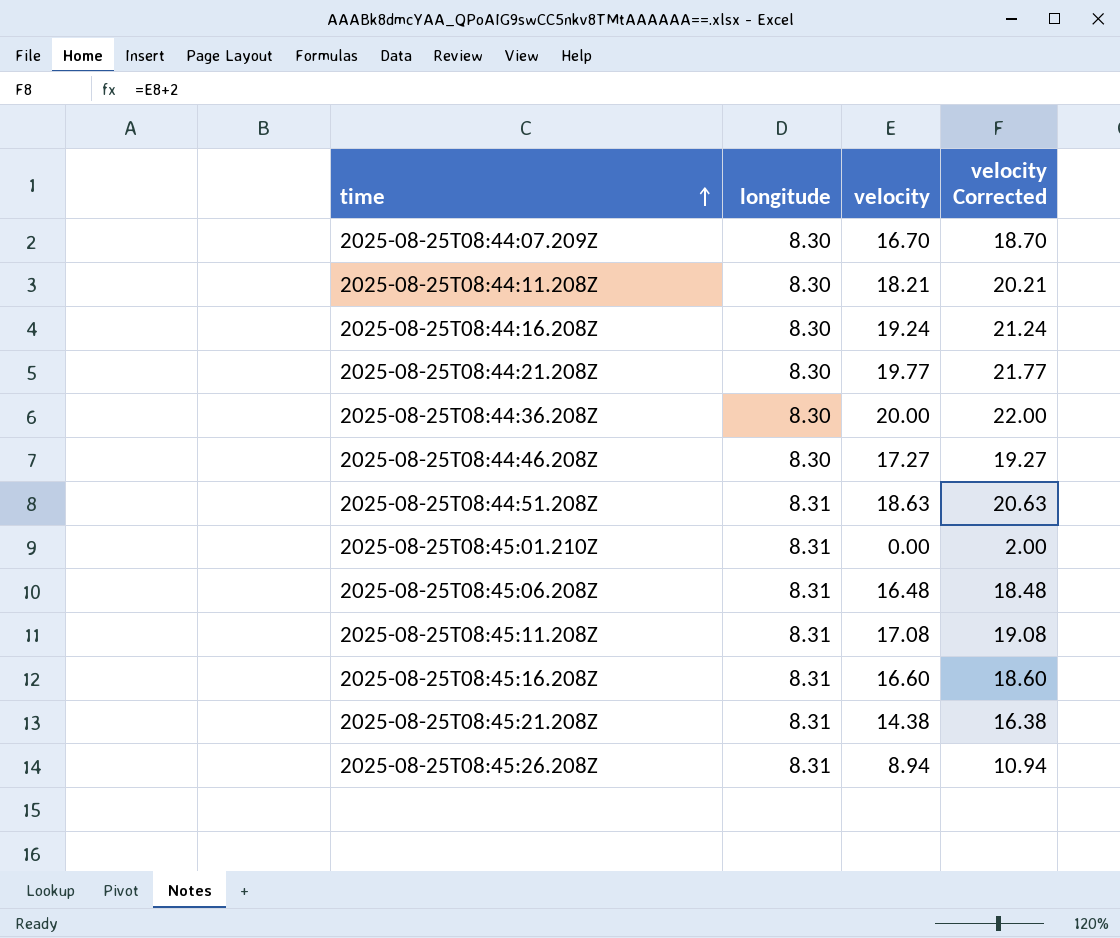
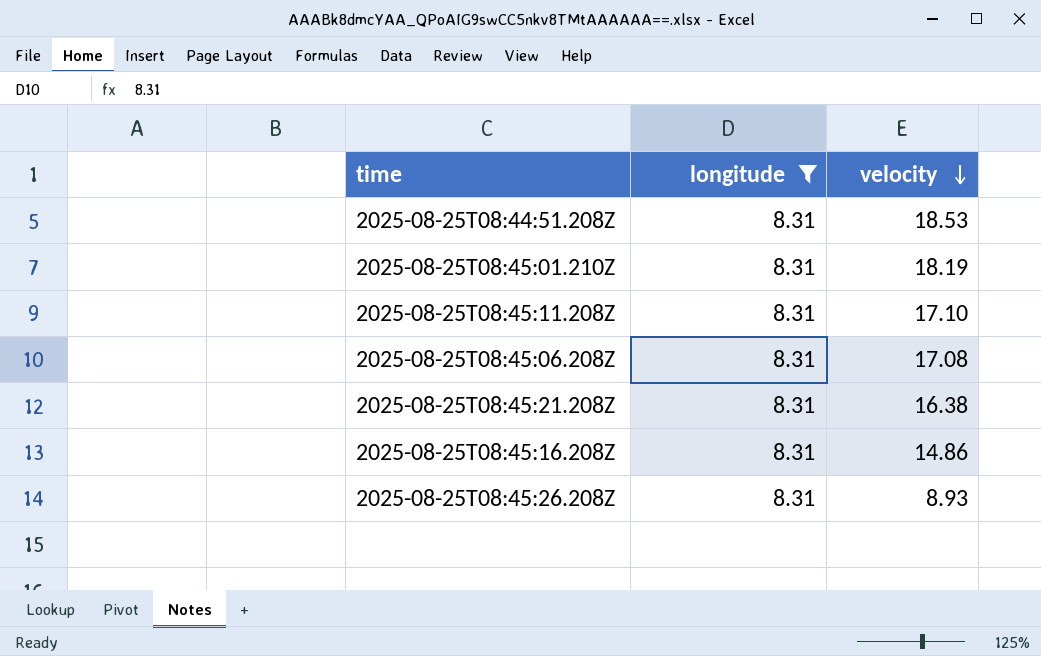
filter: none -> longitude = 8.31
row order: time ascending -> velocity descending
column velocity Corrected | formula: [velocity] + 2 -> none
2025-08-25T08:44:51.208Z | velocity: 18.63 -> 18.53
2025-08-25T08:45:01.210Z | velocity: 0.00 -> 18.19
2025-08-25T08:45:11.208Z | velocity: 17.08 -> 17.10
2025-08-25T08:45:06.208Z | velocity: 16.48 -> 17.08
2025-08-25T08:45:21.208Z | velocity: 14.38 -> 16.38
2025-08-25T08:45:16.208Z | velocity: 16.60 -> 14.86
2025-08-25T08:45:26.208Z | velocity: 8.94 -> 8.93

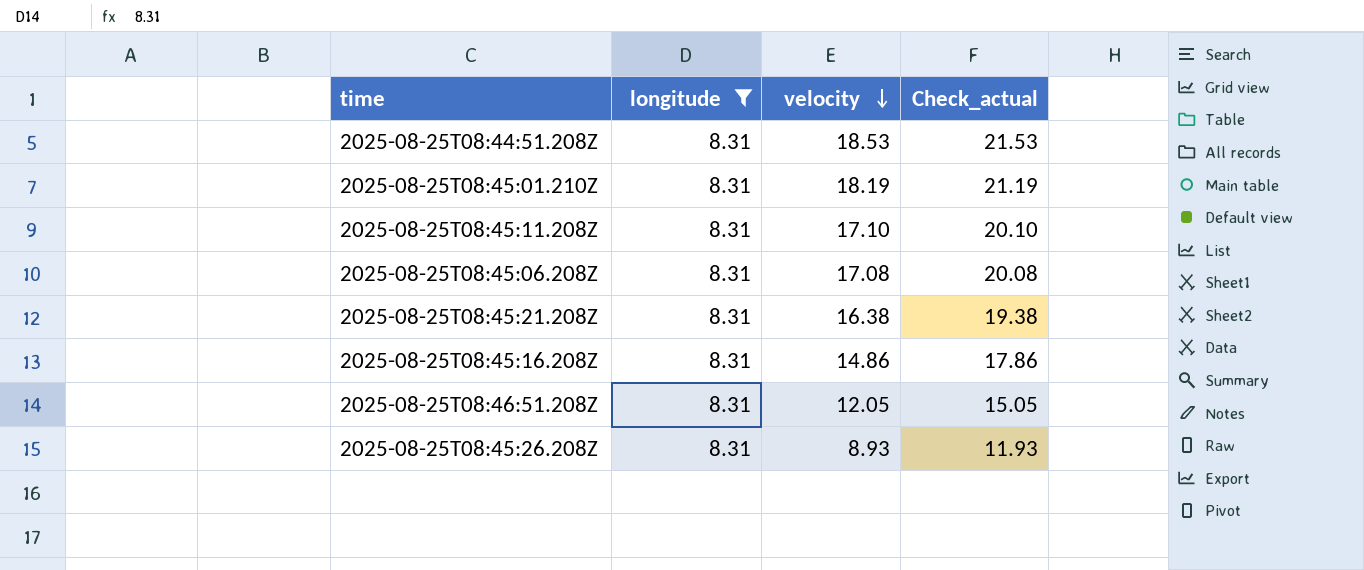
column Check_actual | formula: none -> [velocity] + 3
row 2025-08-25T08:46:51.208Z: none -> 8.31 | 12.05 | 15.05

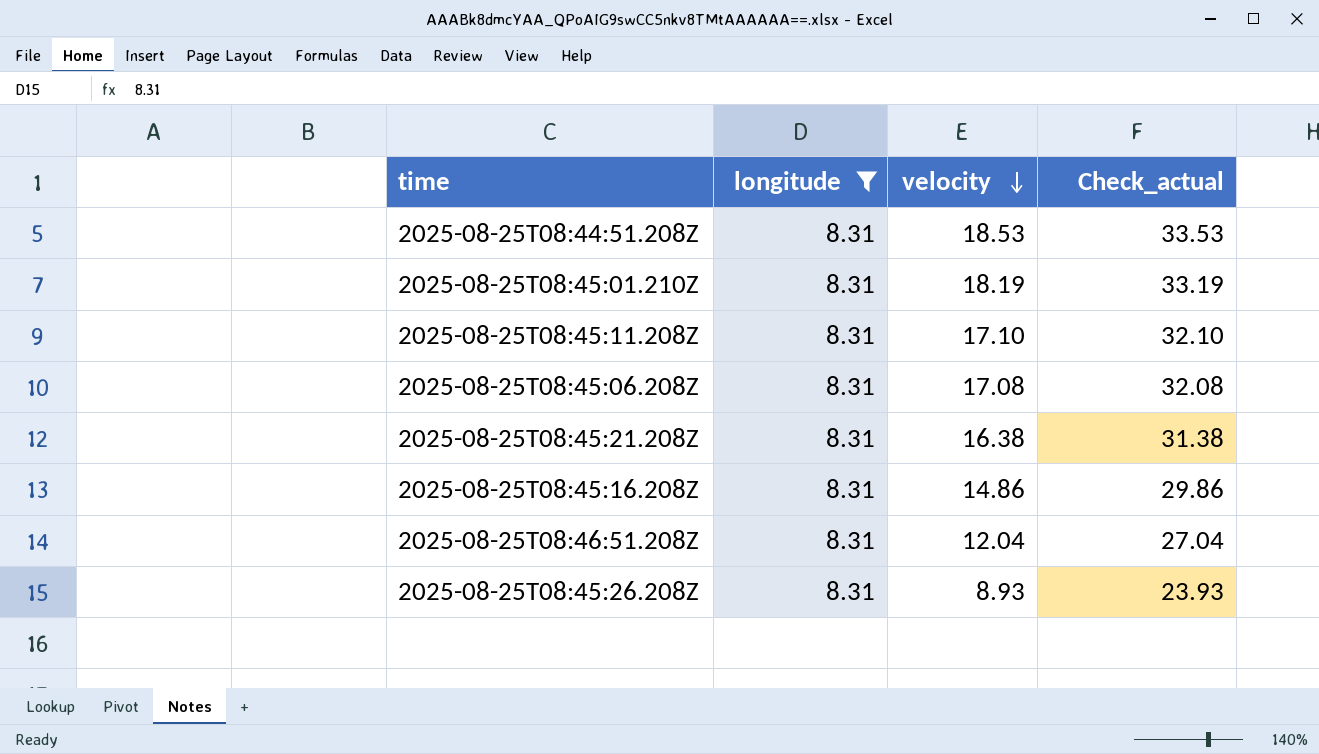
column Check_actual | formula: [velocity] + 3 -> [velocity] + 15
2025-08-25T08:46:51.208Z | velocity: 12.05 -> 12.04

